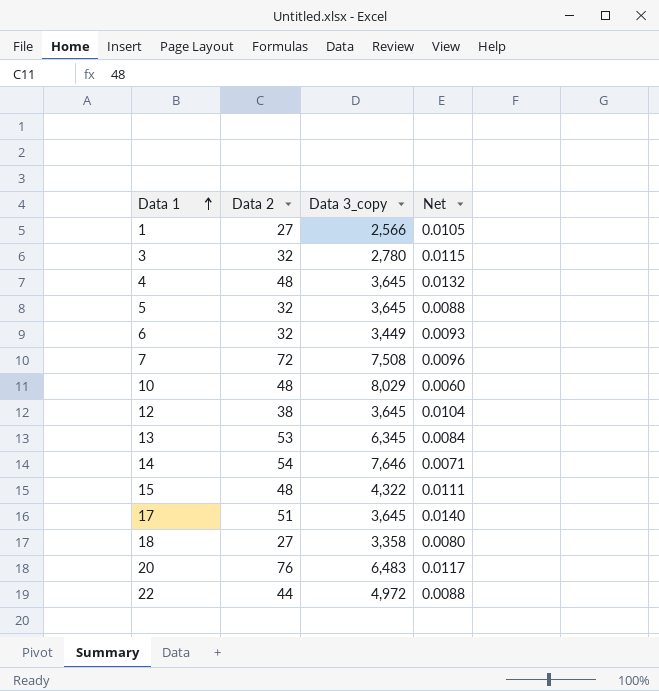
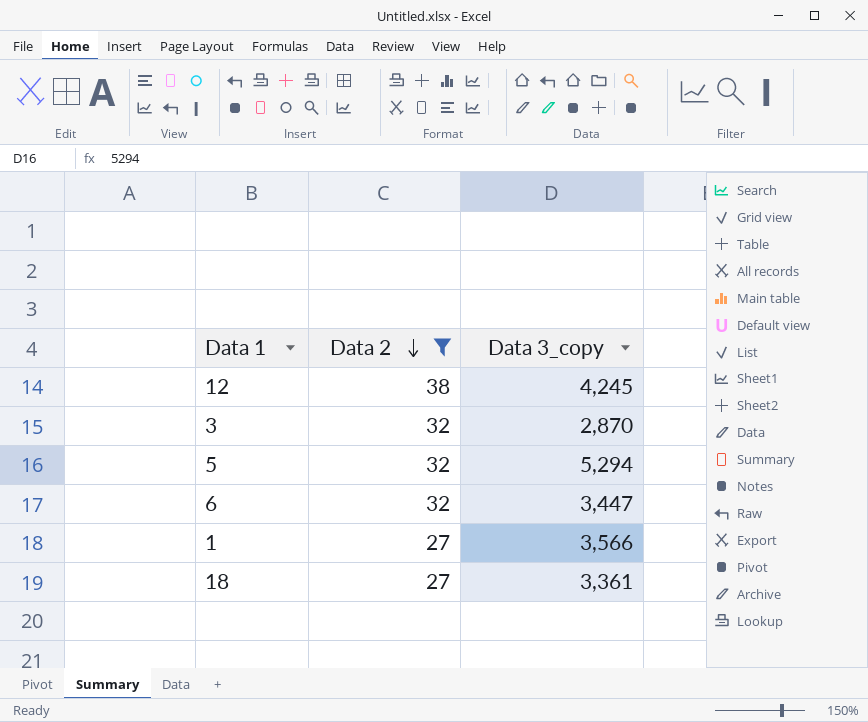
filter: none -> Data 2 <= 38
row order: Data 1 ascending -> Data 2 descending
column Net | formula: [Data 2] / [Data 3_copy] -> none
12 | Data 3_copy: 3,645 -> 4,245
3 | Data 3_copy: 2,780 -> 2,870
5 | Data 3_copy: 3,645 -> 5,294
6 | Data 3_copy: 3,449 -> 3,447
1 | Data 3_copy: 2,566 -> 3,566
18 | Data 3_copy: 3,358 -> 3,361

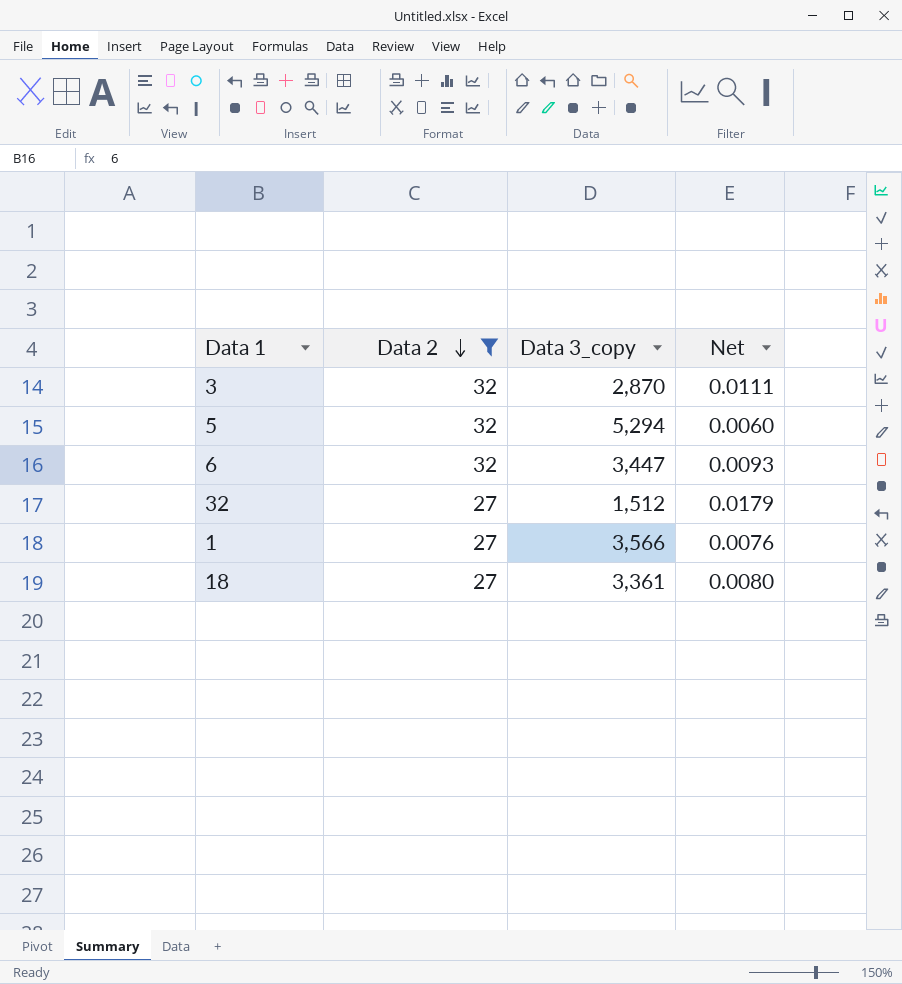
column Net | formula: none -> [Data 2] / [Data 3_copy]
row 12: 38 | 4,245 -> none
row 32: none -> 27 | 1,512 | 0.0179

